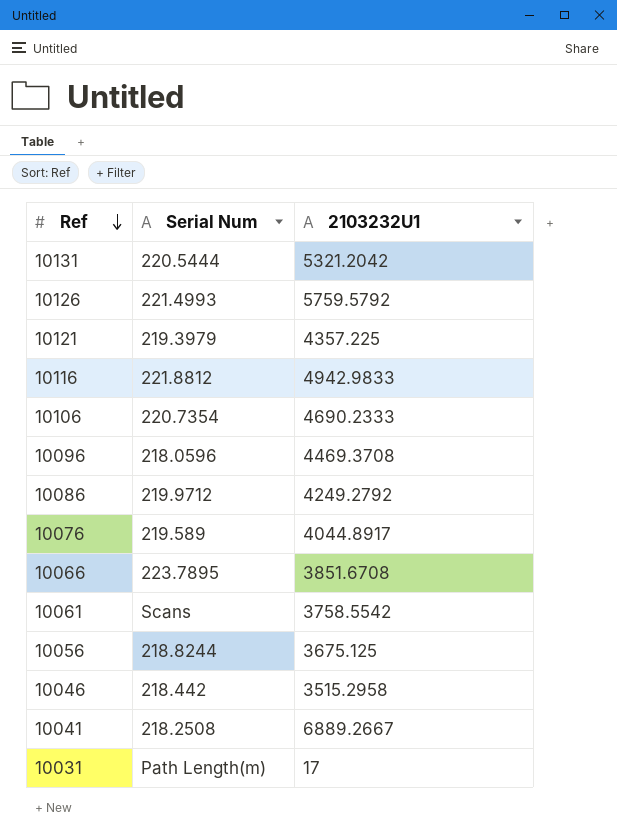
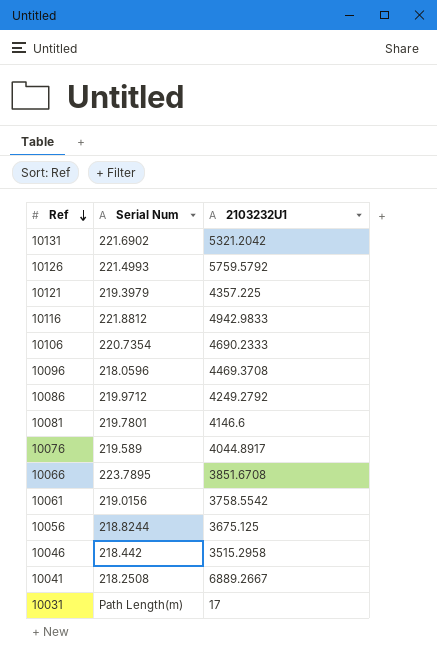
10131 | Serial Num: 220.5444 -> 221.6902
row 10081: none -> 219.7801 | 4146.6
10061 | Serial Num: Scans -> 219.0156

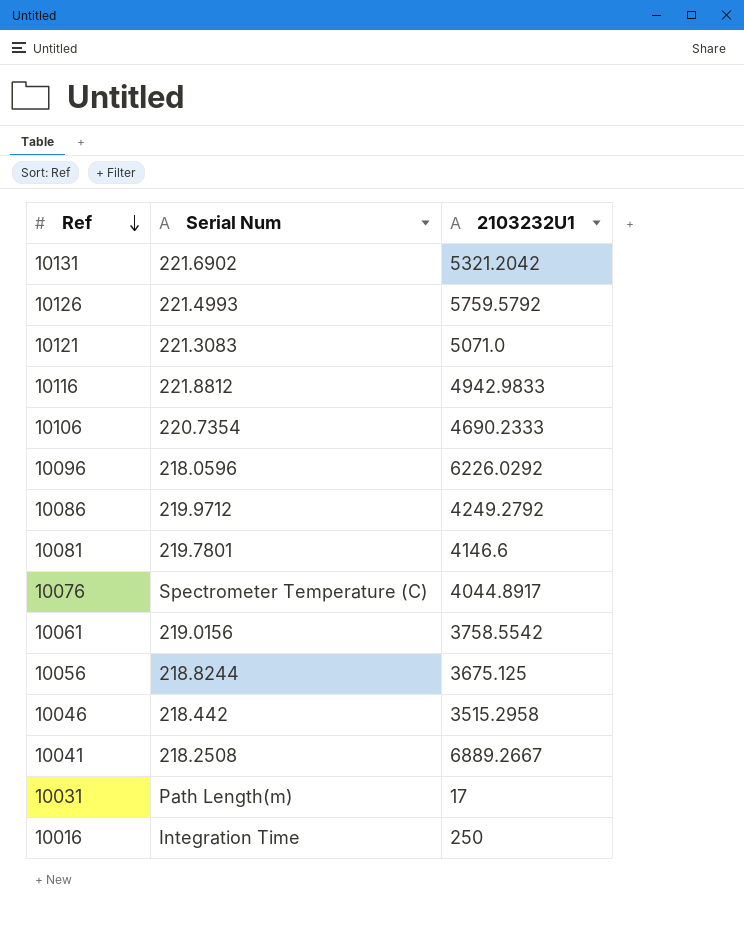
row 10066: 223.7895 | 3851.6708 -> none
10121 | Serial Num: 219.3979 -> 221.3083
10121 | 2103232U1: 4357.225 -> 5071.0
10096 | 2103232U1: 4469.3708 -> 6226.0292
10076 | Serial Num: 219.589 -> Spectrometer Temperature (C)
row 10016: none -> Integration Time | 250

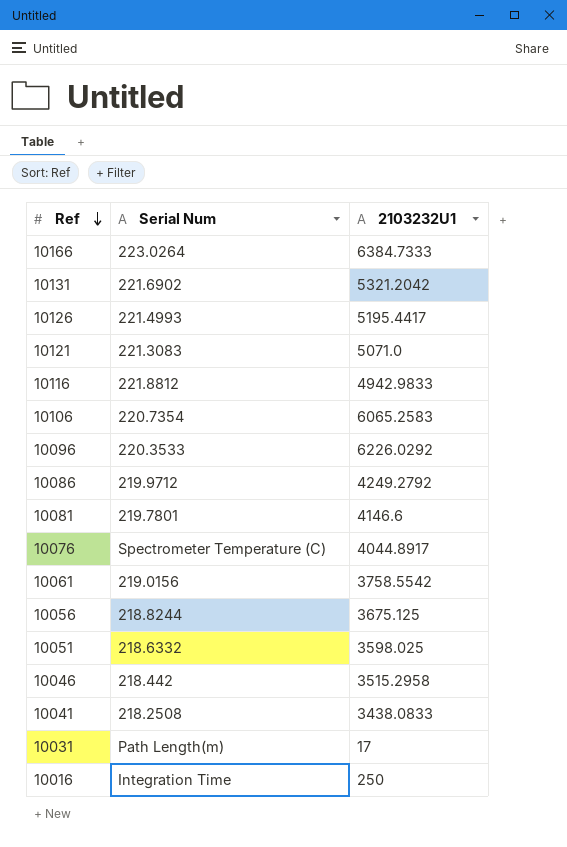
row 10166: none -> 223.0264 | 6384.7333
10126 | 2103232U1: 5759.5792 -> 5195.4417
10106 | 2103232U1: 4690.2333 -> 6065.2583
10096 | Serial Num: 218.0596 -> 220.3533
row 10051: none -> 218.6332 | 3598.025
10041 | 2103232U1: 6889.2667 -> 3438.0833

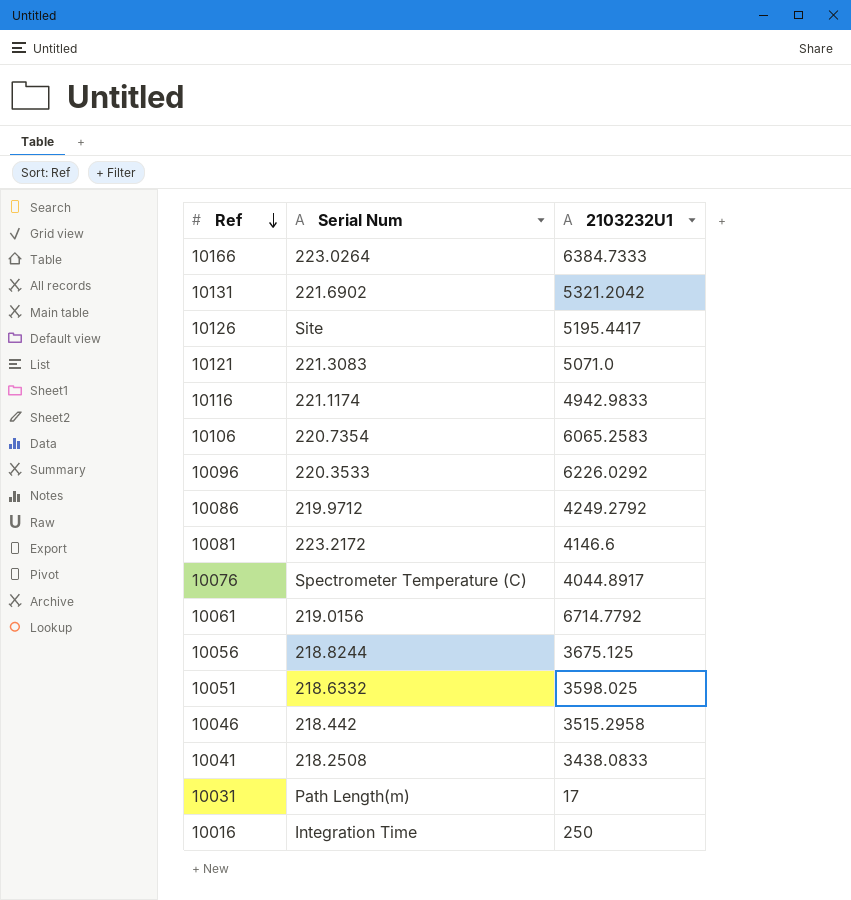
10126 | Serial Num: 221.4993 -> Site
10116 | Serial Num: 221.8812 -> 221.1174
10081 | Serial Num: 219.7801 -> 223.2172
10061 | 2103232U1: 3758.5542 -> 6714.7792

